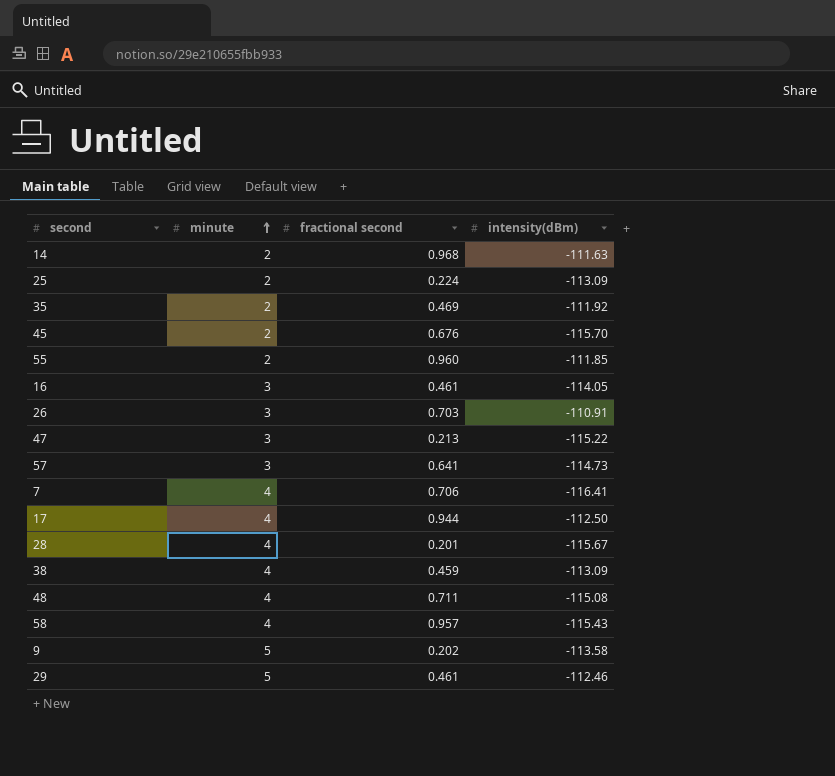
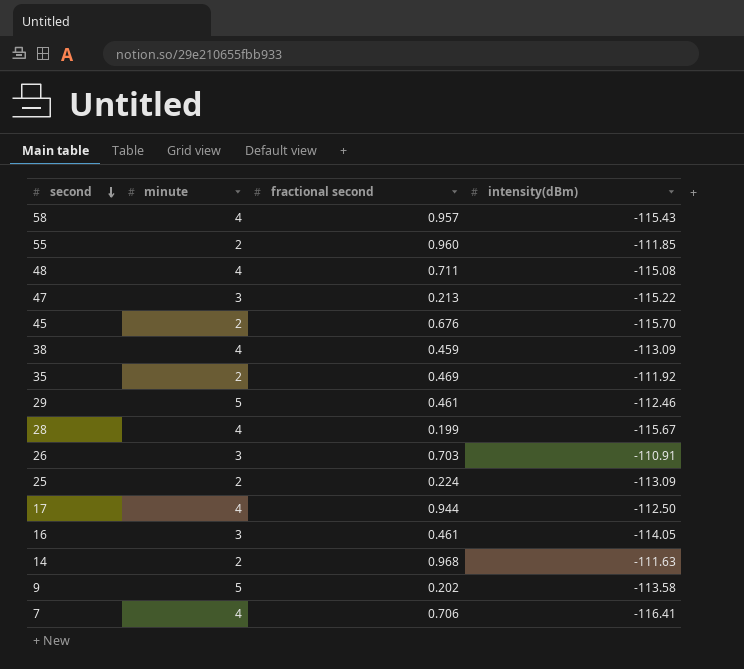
row order: minute ascending -> second descending
row 57: 3 | 0.641 | -114.73 -> none
28 | fractional second: 0.201 -> 0.199

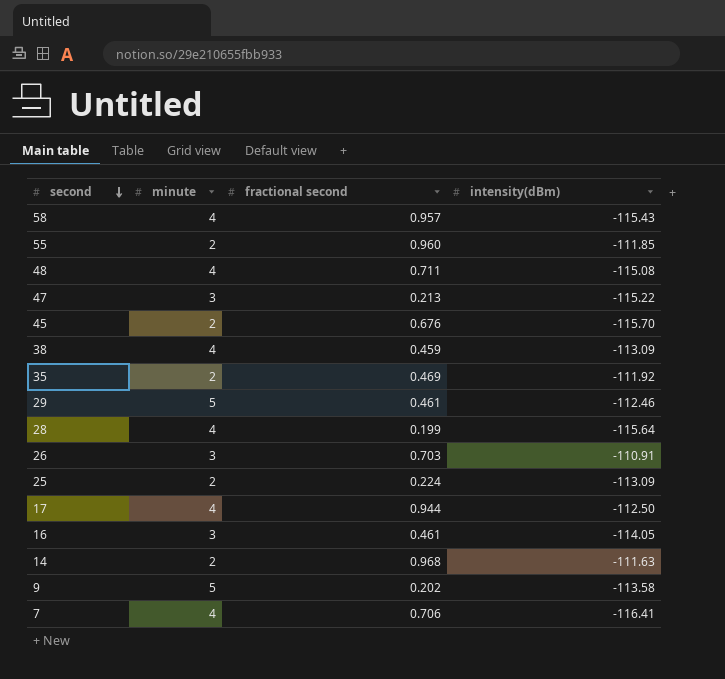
28 | intensity(dBm): -115.67 -> -115.64

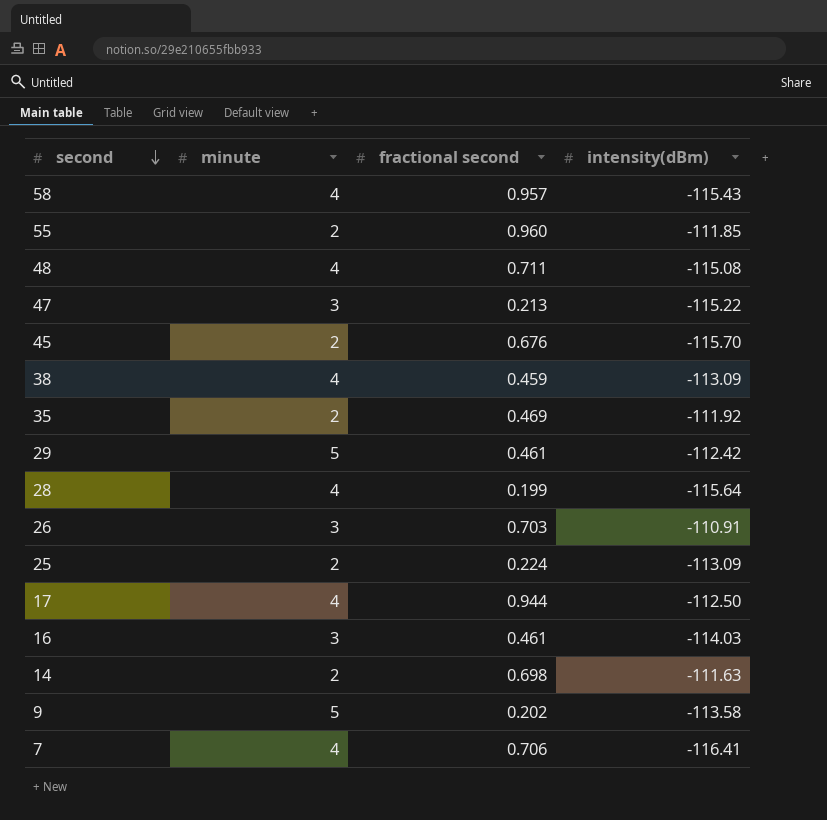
29 | intensity(dBm): -112.46 -> -112.42
16 | intensity(dBm): -114.05 -> -114.03
14 | fractional second: 0.968 -> 0.698

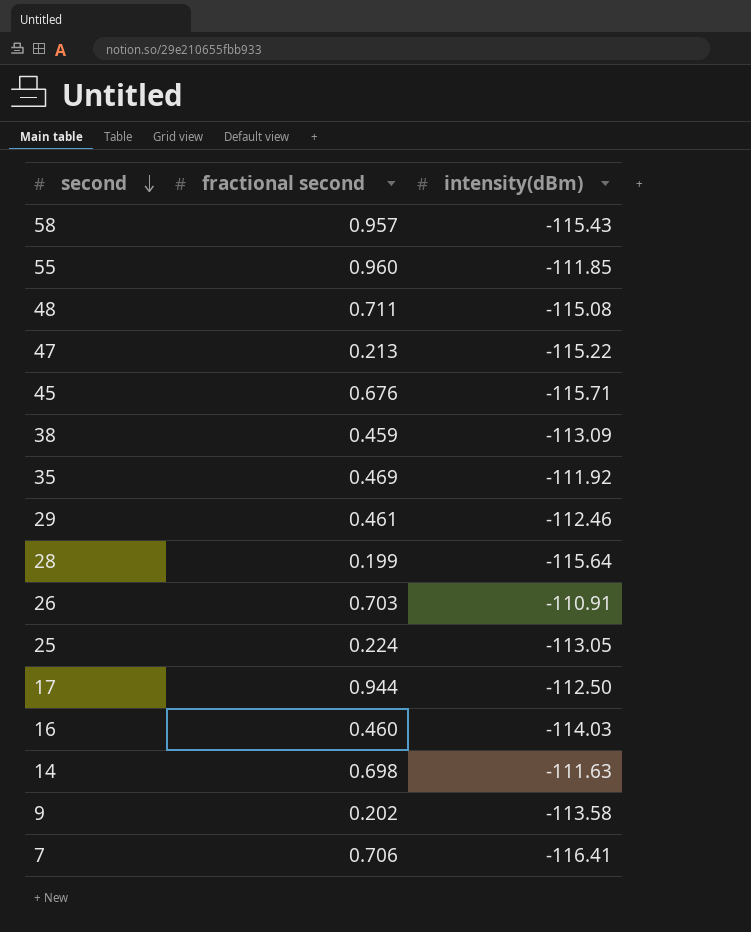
column minute | position: 2 -> none
45 | intensity(dBm): -115.70 -> -115.71
29 | intensity(dBm): -112.42 -> -112.46
25 | intensity(dBm): -113.09 -> -113.05
16 | fractional second: 0.461 -> 0.460

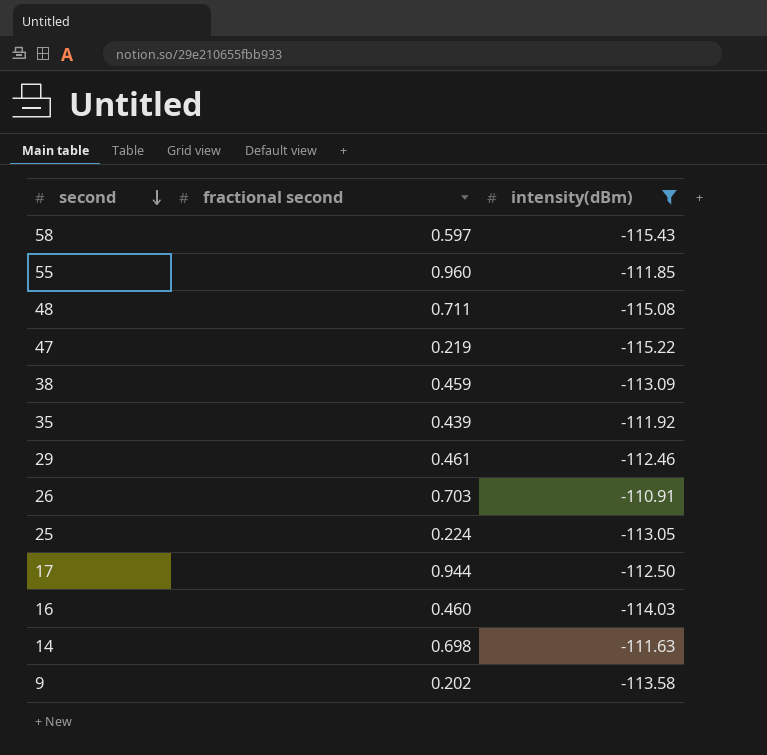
filter: none -> intensity(dBm) >= -115.43
58 | fractional second: 0.957 -> 0.597
47 | fractional second: 0.213 -> 0.219
35 | fractional second: 0.469 -> 0.439

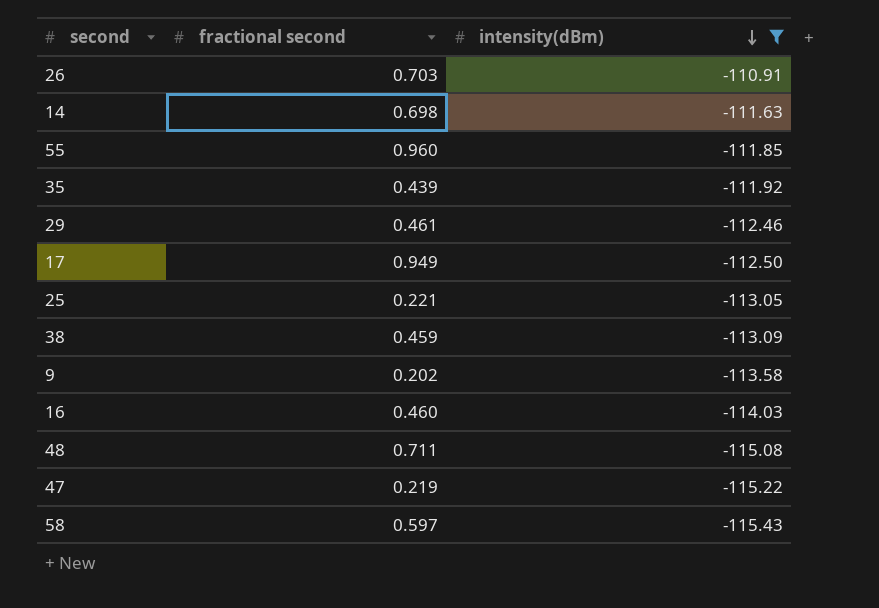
row order: second descending -> intensity(dBm) descending
17 | fractional second: 0.944 -> 0.949
25 | fractional second: 0.224 -> 0.221

